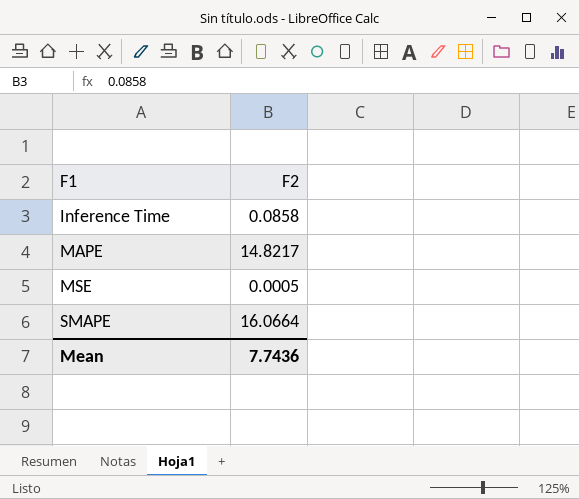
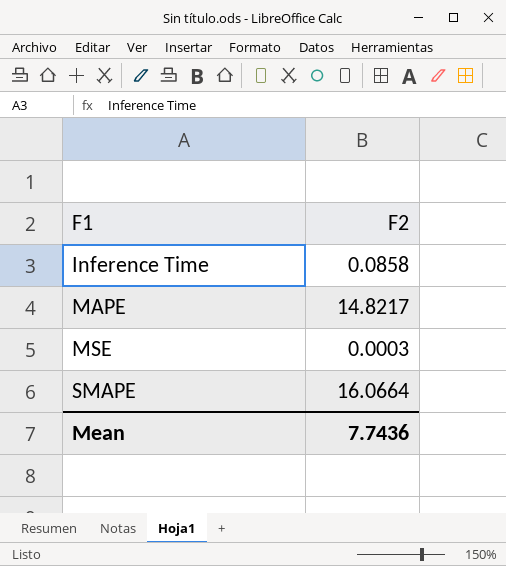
MSE | F2: 0.0005 -> 0.0003

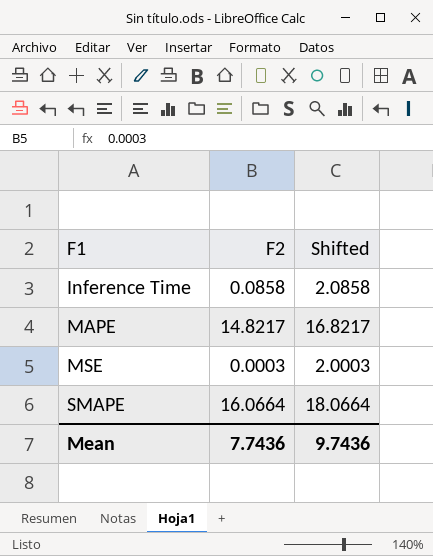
column Shifted | formula: none -> [F2] + 2

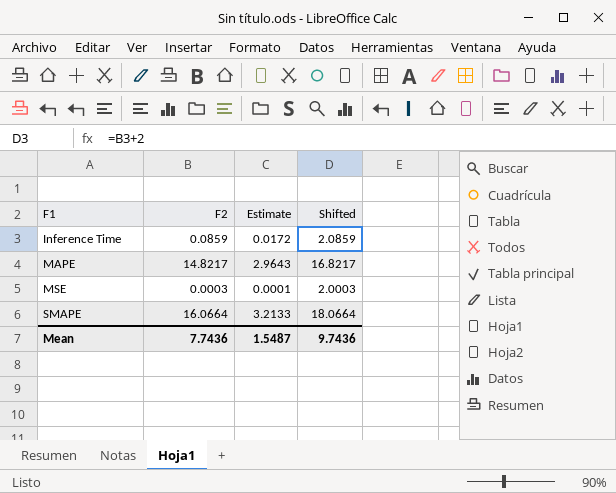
column Estimate | formula: none -> [F2] * 0.2
Inference Time | F2: 0.0858 -> 0.0859
Inference Time | Shifted: 2.0858 -> 2.0859

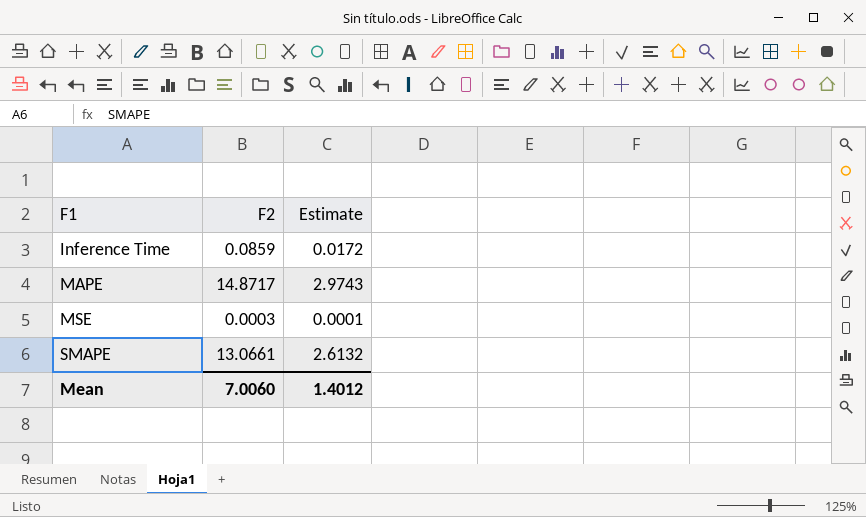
column Shifted | formula: [F2] + 2 -> none
MAPE | F2: 14.8217 -> 14.8717
MAPE | Estimate: 2.9643 -> 2.9743
SMAPE | F2: 16.0664 -> 13.0661
SMAPE | Estimate: 3.2133 -> 2.6132
Mean | F2: 7.7436 -> 7.0060
Mean | Estimate: 1.5487 -> 1.4012

